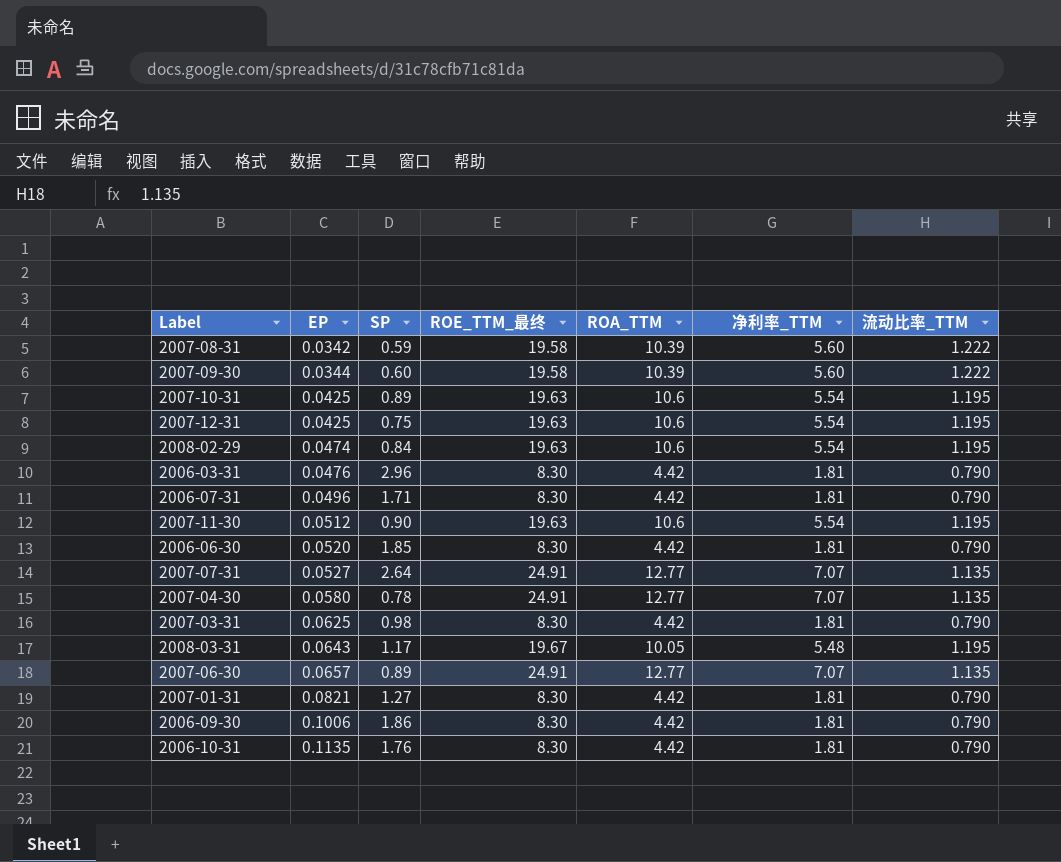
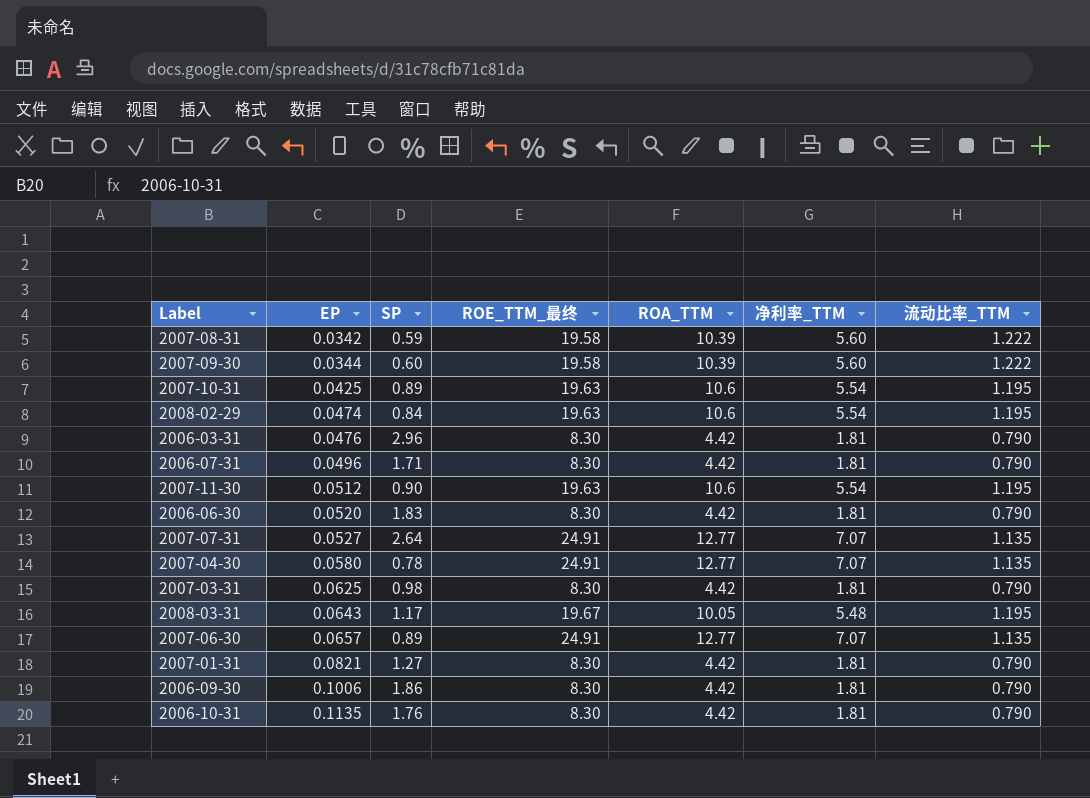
row 2007-12-31: 0.0425 | 0.75 | 19.63 | 10.6 | 5.54 | 1.195 -> none
2006-06-30 | SP: 1.85 -> 1.83

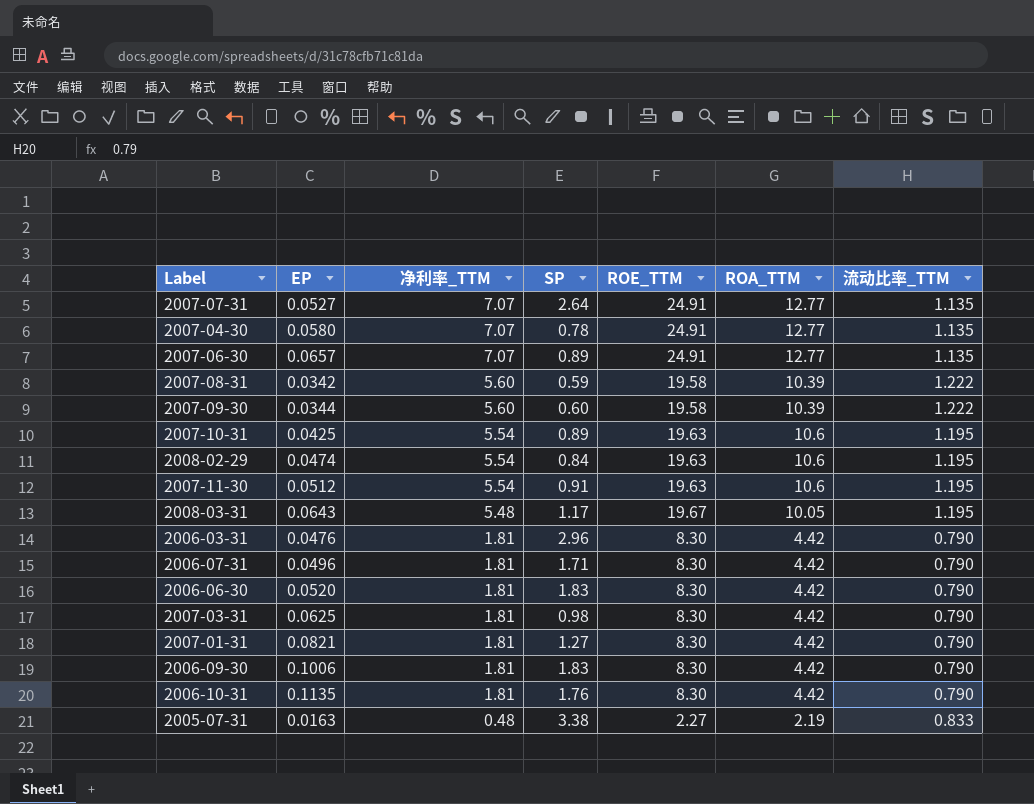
row order: EP ascending -> 净利率_TTM descending
column 净利率_TTM | position: 6 -> 3
column name: ROE_TTM_最终 -> ROE_TTM
2007-11-30 | SP: 0.90 -> 0.91
2006-09-30 | SP: 1.86 -> 1.83
row 2005-07-31: none -> 0.0163 | 0.48 | 3.38 | 2.27 | 2.19 | 0.833

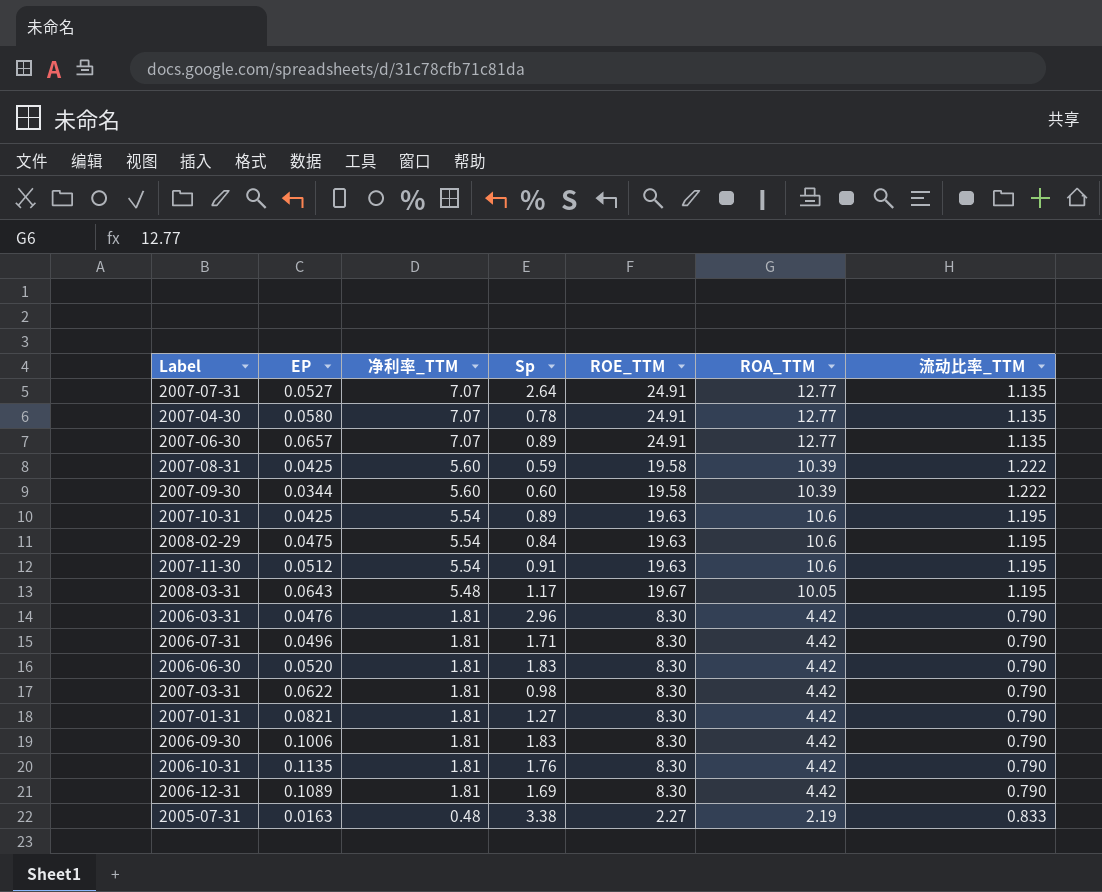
column name: SP -> Sp
2007-08-31 | EP: 0.0342 -> 0.0425
2008-02-29 | EP: 0.0474 -> 0.0475
2007-03-31 | EP: 0.0625 -> 0.0622
row 2006-12-31: none -> 0.1089 | 1.81 | 1.69 | 8.30 | 4.42 | 0.790

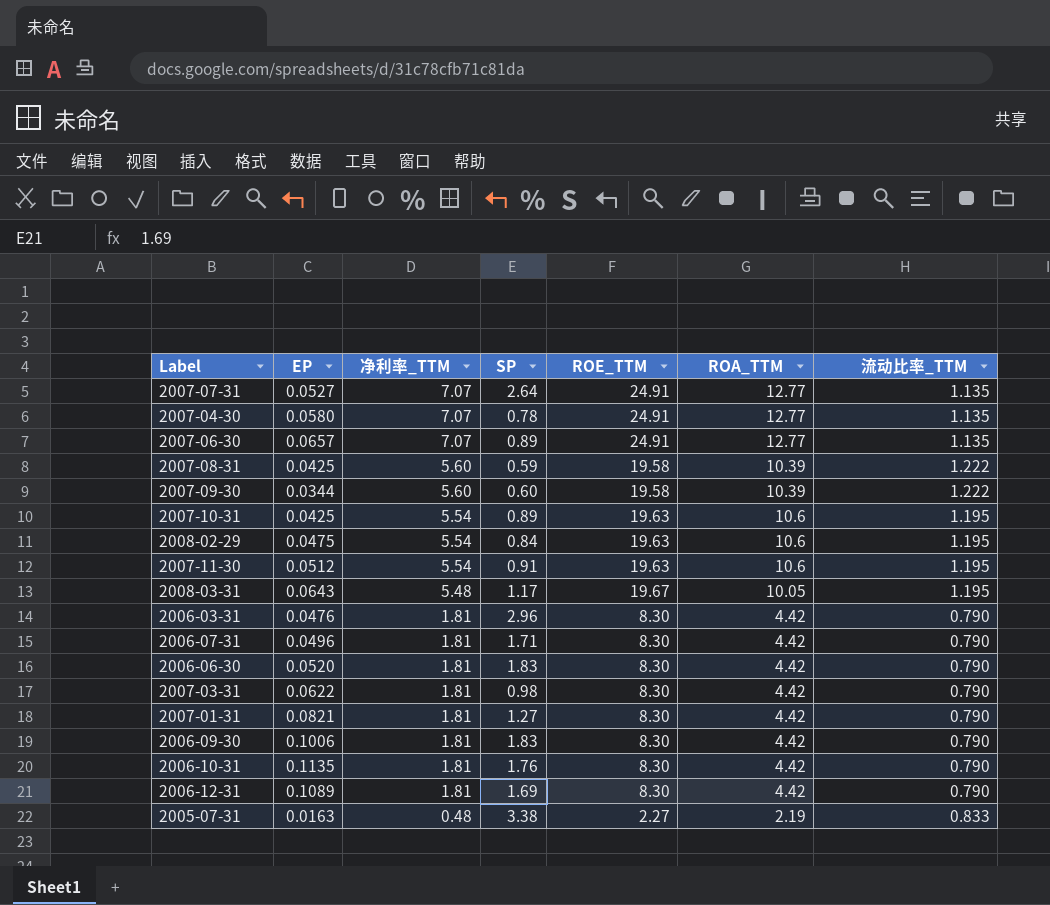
column name: Sp -> SP

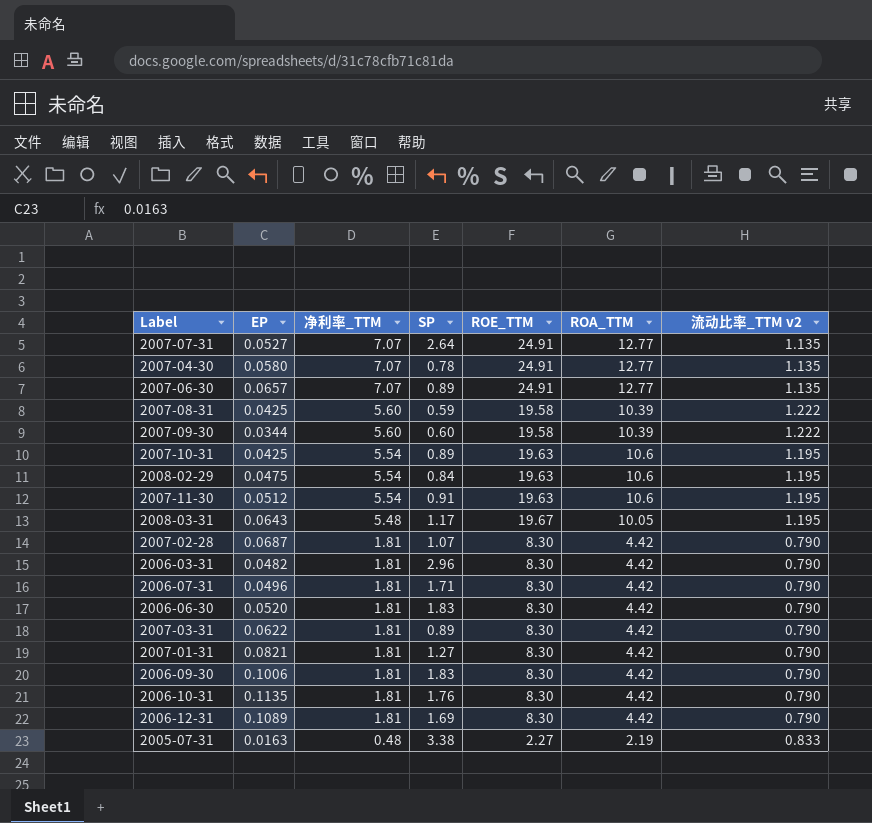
column name: 流动比率_TTM -> 流动比率_TTM v2
row 2007-02-28: none -> 0.0687 | 1.81 | 1.07 | 8.30 | 4.42 | 0.790
2006-03-31 | EP: 0.0476 -> 0.0482
2007-03-31 | SP: 0.98 -> 0.89

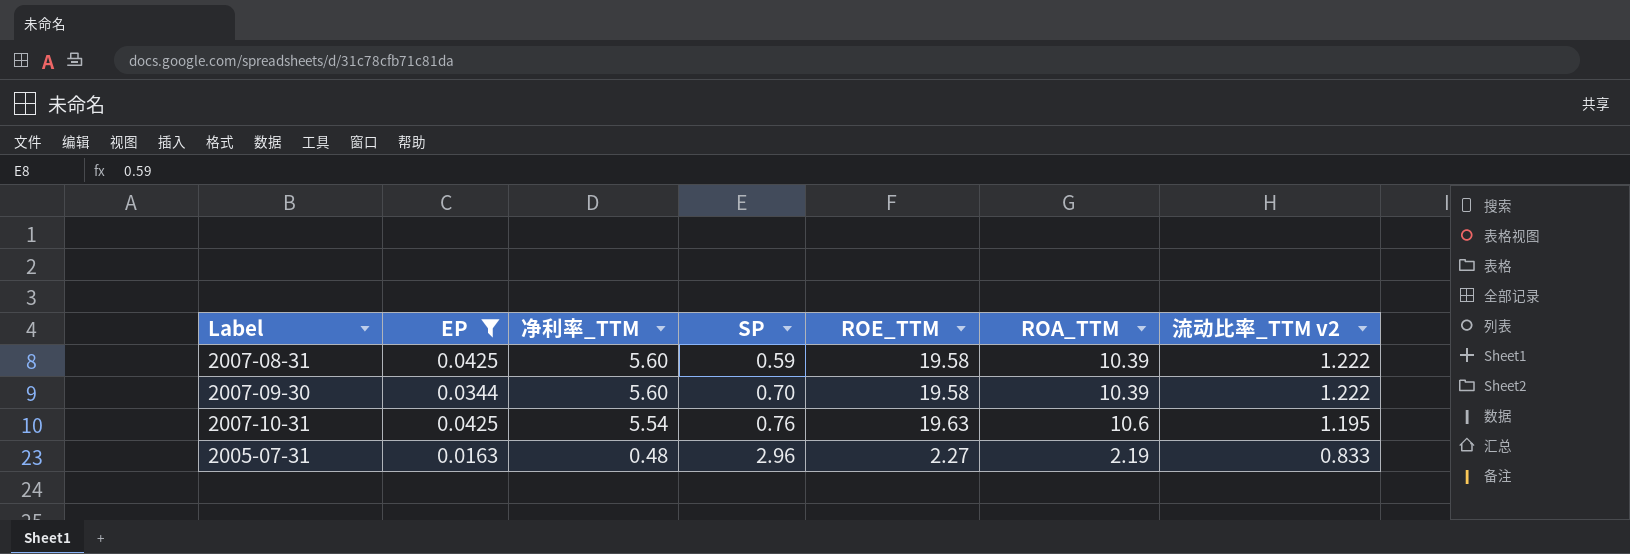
filter: none -> EP <= 0.0425
2007-09-30 | SP: 0.60 -> 0.70
2007-10-31 | SP: 0.89 -> 0.76
2005-07-31 | SP: 3.38 -> 2.96

